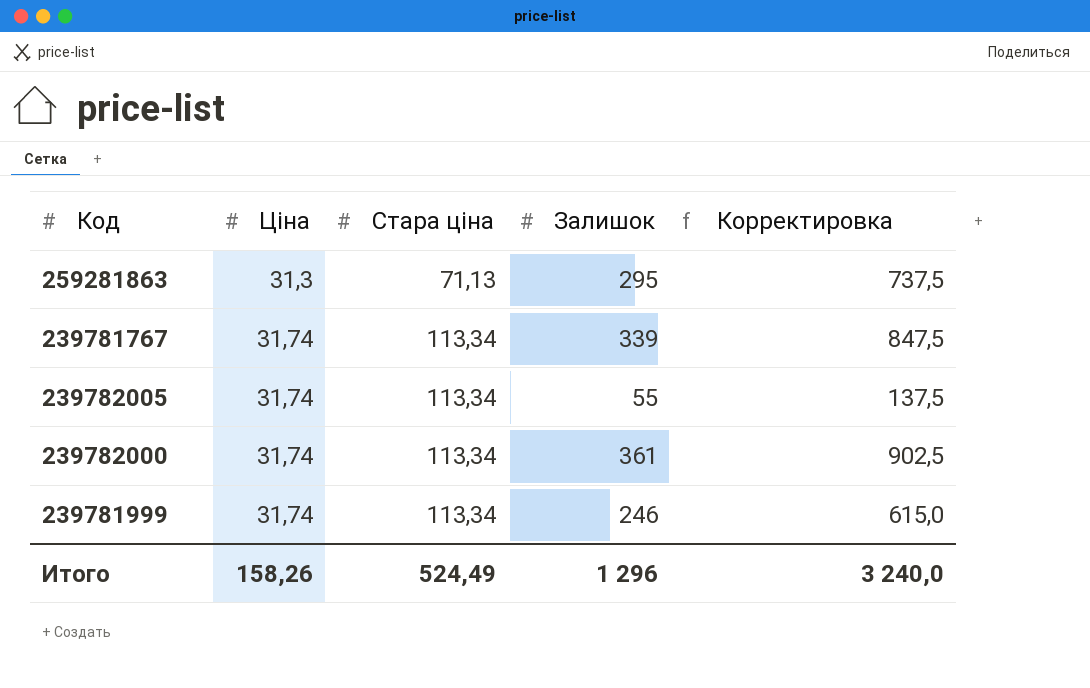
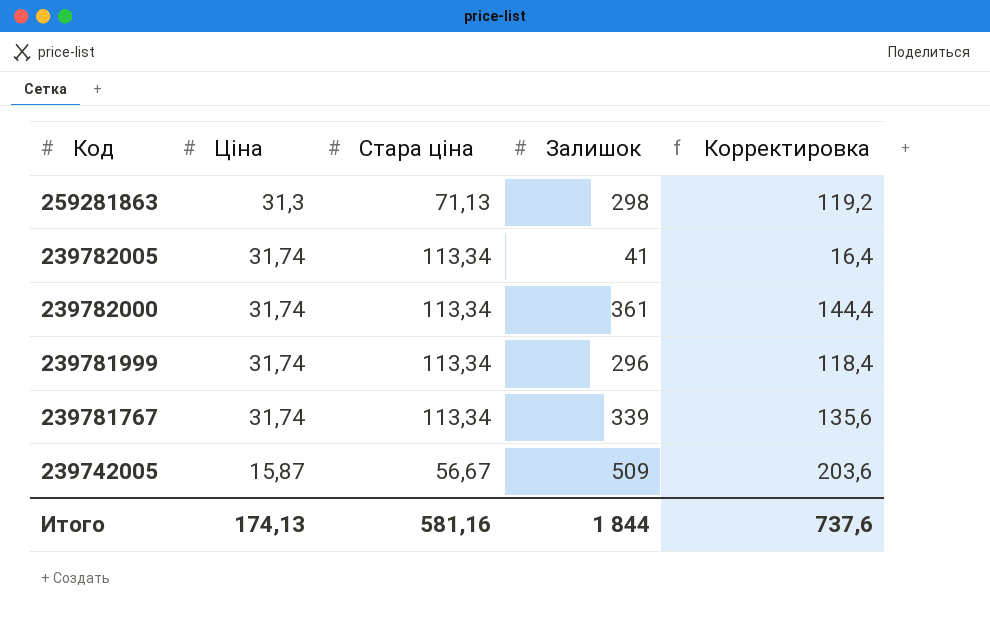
row order: Ціна ascending -> Код descending
column Корректировка | formula: [Залишок] * 2,5 -> [Залишок] * 0,4
259281863 | Залишок: 295 -> 298
239782005 | Залишок: 55 -> 41
239781999 | Залишок: 246 -> 296
row 239742005: none -> 15,87 | 56,67 | 509 | 203,6
Итого | Ціна: 158,26 -> 174,13
Итого | Стара ціна: 524,49 -> 581,16
Итого | Залишок: 1 296 -> 1 844
Итого | Корректировка: 3 240,0 -> 737,6

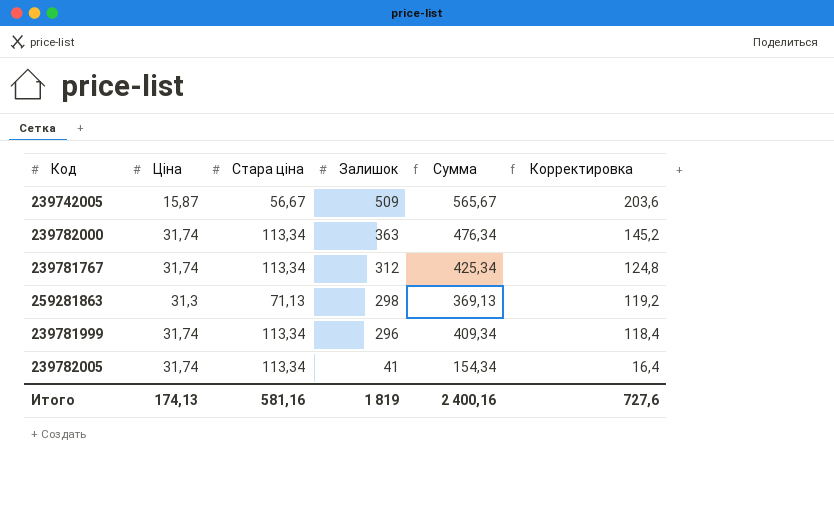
row order: Код descending -> Залишок descending
column Сумма | formula: none -> [Стара ціна] + [Залишок]
239782000 | Залишок: 361 -> 363
239782000 | Корректировка: 144,4 -> 145,2
239781767 | Залишок: 339 -> 312
239781767 | Корректировка: 135,6 -> 124,8
Итого | Залишок: 1 844 -> 1 819
Итого | Корректировка: 737,6 -> 727,6

